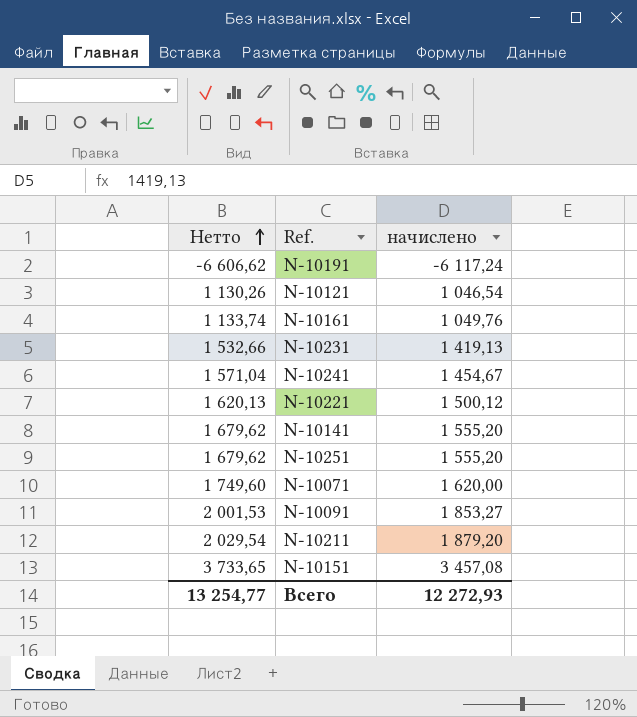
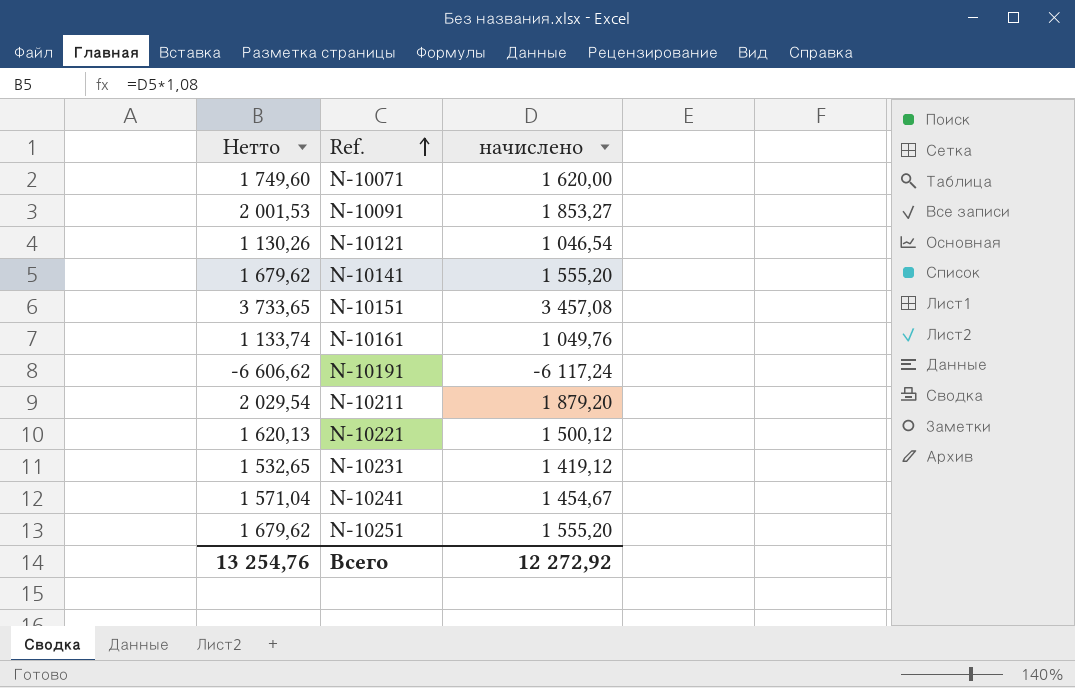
row order: Нетто ascending -> Ref. ascending
N-10231 | Нетто: 1 532,66 -> 1 532,65
N-10231 | начислено: 1 419,13 -> 1 419,12
Всего | Нетто: 13 254,77 -> 13 254,76
Всего | начислено: 12 272,93 -> 12 272,92

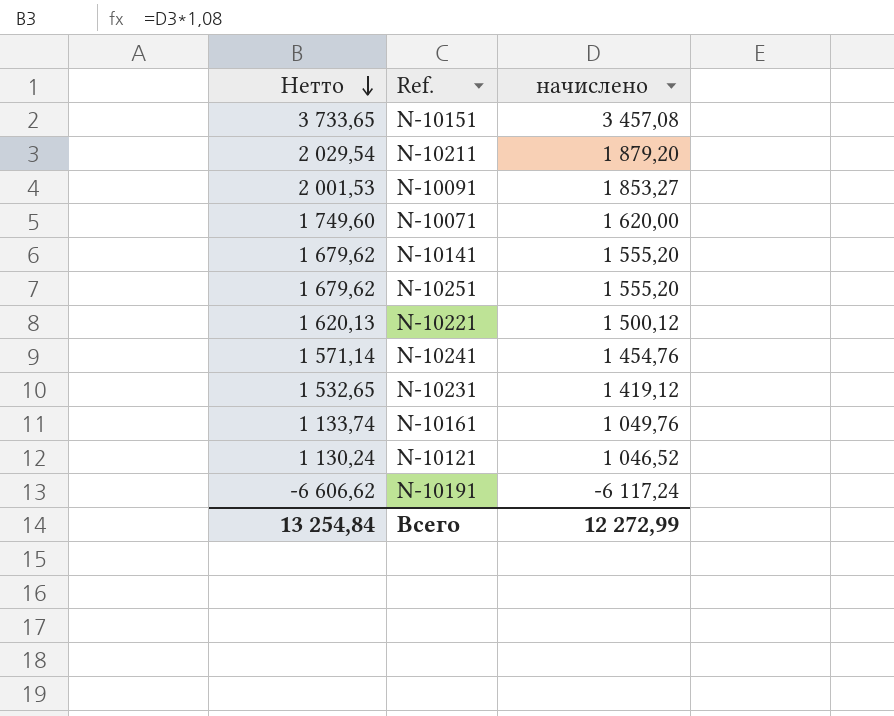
row order: Ref. ascending -> Нетто descending
N-10241 | Нетто: 1 571,04 -> 1 571,14
N-10241 | начислено: 1 454,67 -> 1 454,76
N-10121 | Нетто: 1 130,26 -> 1 130,24
N-10121 | начислено: 1 046,54 -> 1 046,52
Всего | Нетто: 13 254,76 -> 13 254,84
Всего | начислено: 12 272,92 -> 12 272,99

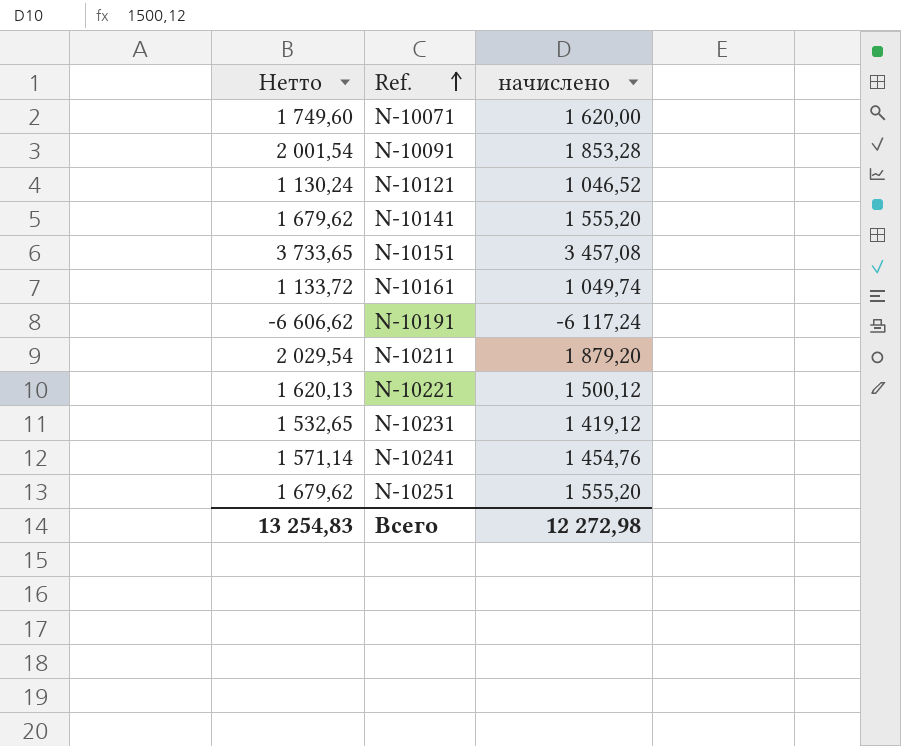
row order: Нетто descending -> Ref. ascending
N-10091 | Нетто: 2 001,53 -> 2 001,54
N-10091 | начислено: 1 853,27 -> 1 853,28
N-10161 | Нетто: 1 133,74 -> 1 133,72
N-10161 | начислено: 1 049,76 -> 1 049,74
Всего | Нетто: 13 254,84 -> 13 254,83
Всего | начислено: 12 272,99 -> 12 272,98

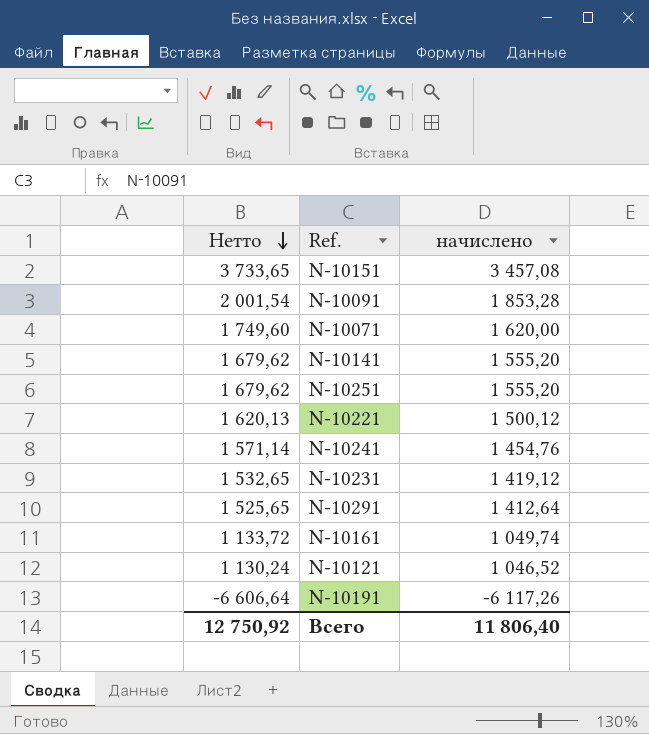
row order: Ref. ascending -> Нетто descending
row N-10211: 2 029,54 | 1 879,20 -> none
row N-10291: none -> 1 525,65 | 1 412,64
N-10191 | Нетто: -6 606,62 -> -6 606,64
N-10191 | начислено: -6 117,24 -> -6 117,26
Всего | Нетто: 13 254,83 -> 12 750,92
Всего | начислено: 12 272,98 -> 11 806,40

